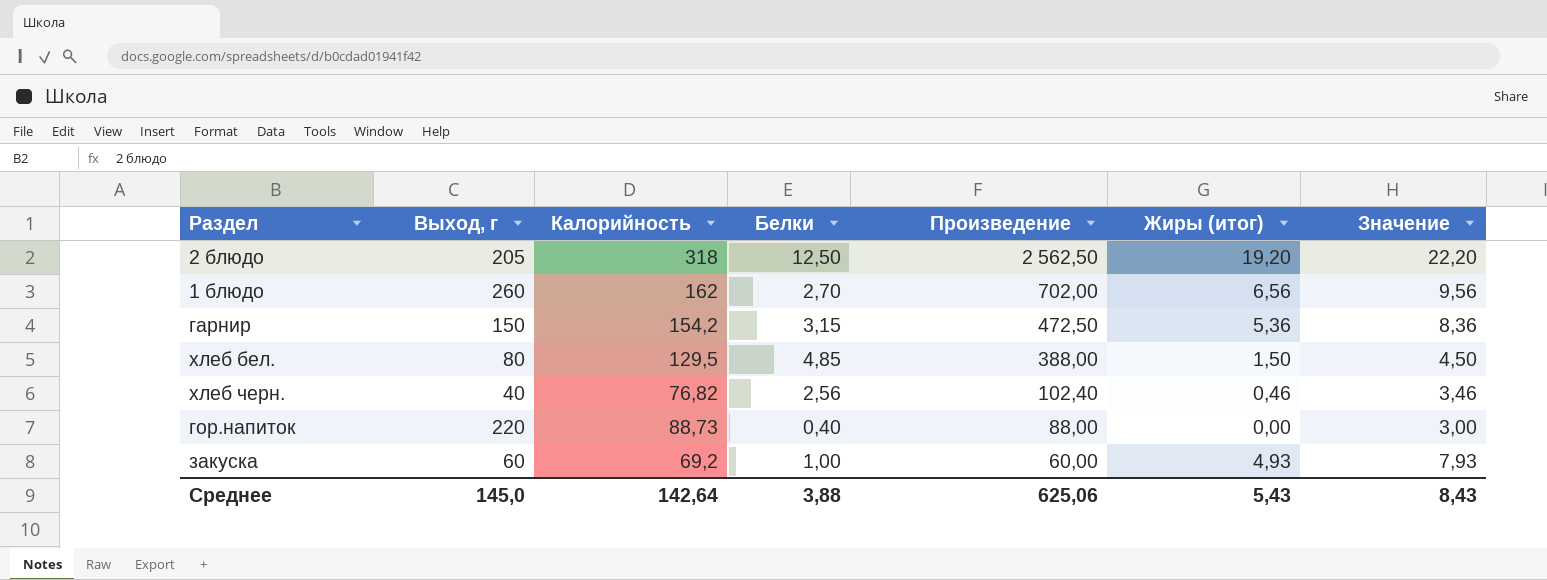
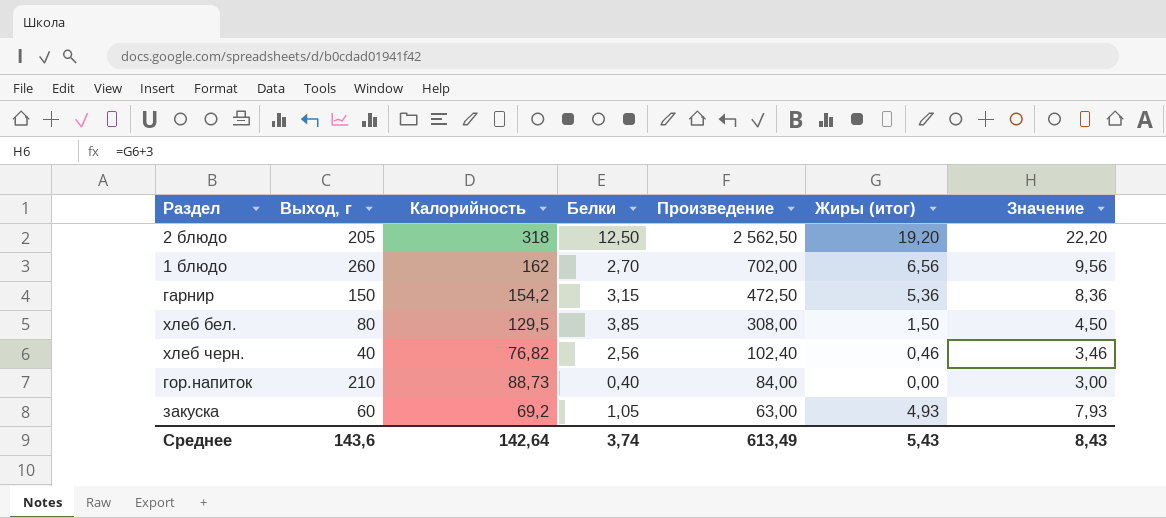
хлеб бел. | Белки: 4,85 -> 3,85
хлеб бел. | Произведение: 388,00 -> 308,00
гор.напиток | Выход, г: 220 -> 210
гор.напиток | Произведение: 88,00 -> 84,00
закуска | Белки: 1,00 -> 1,05
закуска | Произведение: 60,00 -> 63,00
Среднее | Выход, г: 145,0 -> 143,6
Среднее | Белки: 3,88 -> 3,74
Среднее | Произведение: 625,06 -> 613,49

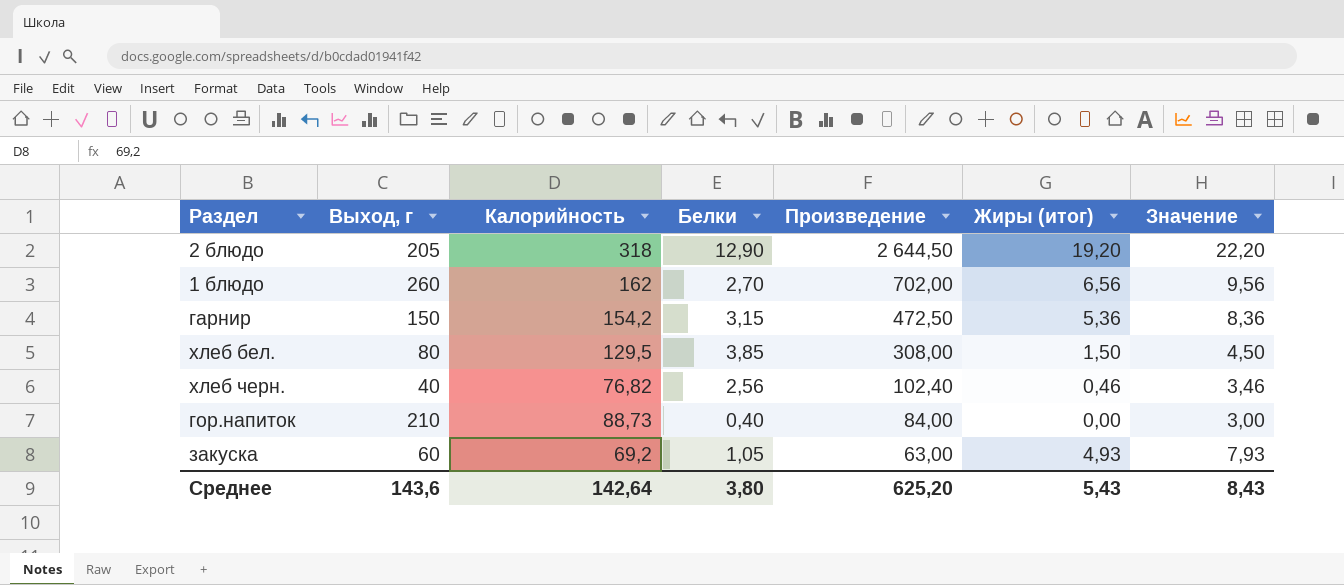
2 блюдо | Белки: 12,50 -> 12,90
2 блюдо | Произведение: 2 562,50 -> 2 644,50
Среднее | Белки: 3,74 -> 3,80
Среднее | Произведение: 613,49 -> 625,20

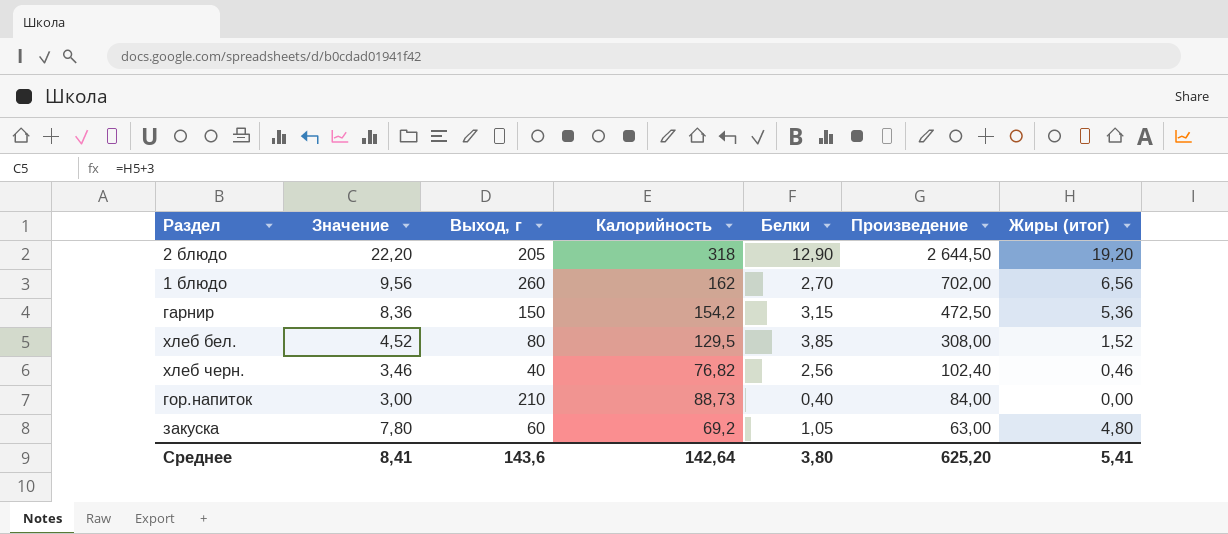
column Значение | position: 7 -> 2
хлеб бел. | Значение: 4,50 -> 4,52
хлеб бел. | Жиры (итог): 1,50 -> 1,52
закуска | Значение: 7,93 -> 7,80
закуска | Жиры (итог): 4,93 -> 4,80
Среднее | Значение: 8,43 -> 8,41
Среднее | Жиры (итог): 5,43 -> 5,41

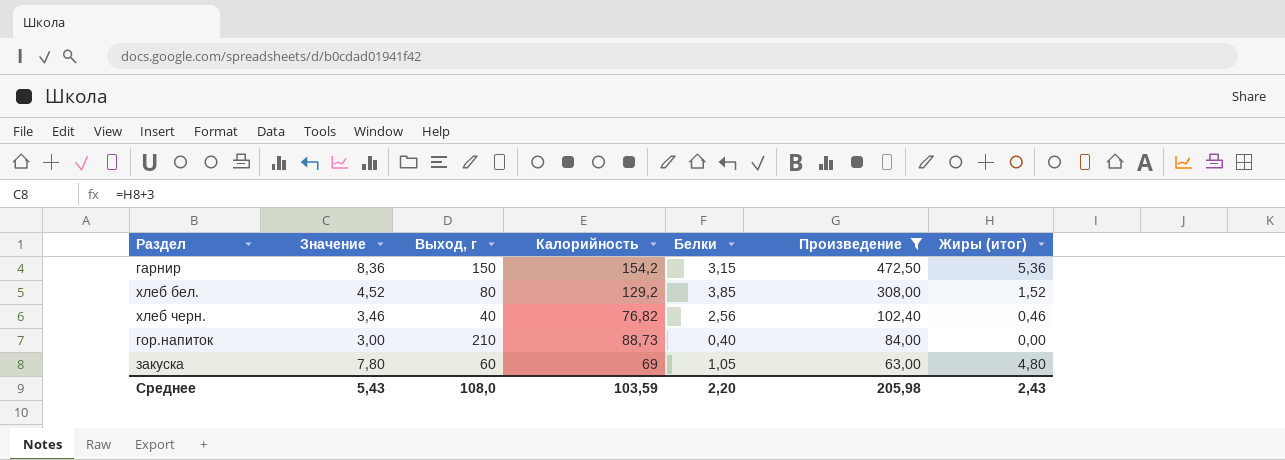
filter: none -> Произведение <= 472,50
хлеб бел. | Калорийность: 129,5 -> 129,2
закуска | Калорийность: 69,2 -> 69
Среднее | Значение: 8,41 -> 5,43
Среднее | Выход, г: 143,6 -> 108,0
Среднее | Калорийность: 142,64 -> 103,59
Среднее | Белки: 3,80 -> 2,20
Среднее | Произведение: 625,20 -> 205,98
Среднее | Жиры (итог): 5,41 -> 2,43

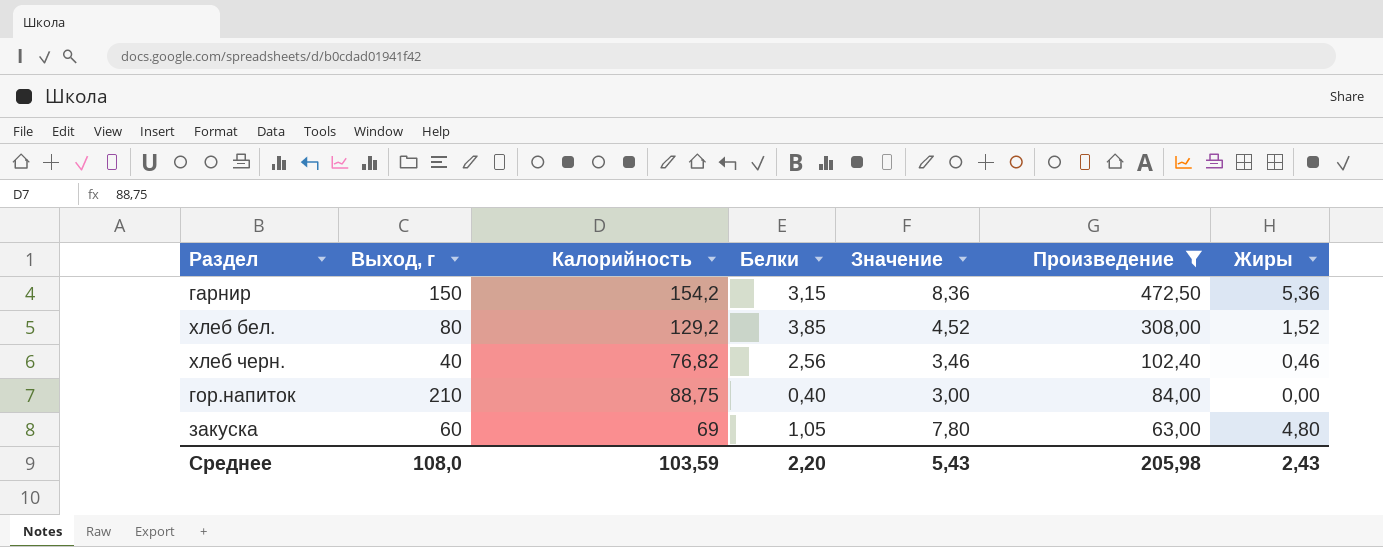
column Значение | position: 2 -> 5
column name: Жиры (итог) -> Жиры
гор.напиток | Калорийность: 88,73 -> 88,75

